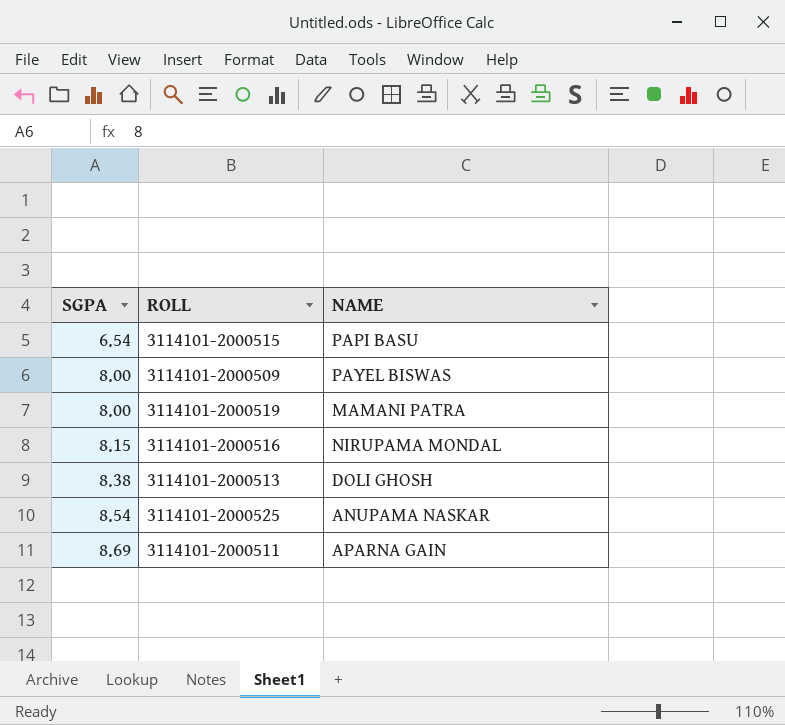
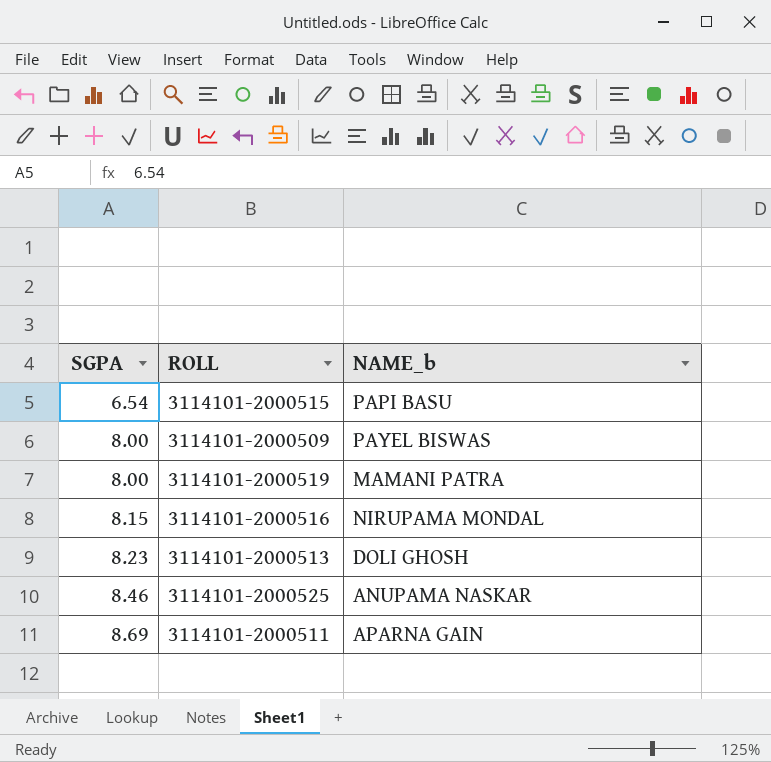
column name: NAME -> NAME_b
3114101-2000513 | SGPA: 8.38 -> 8.23
3114101-2000525 | SGPA: 8.54 -> 8.46

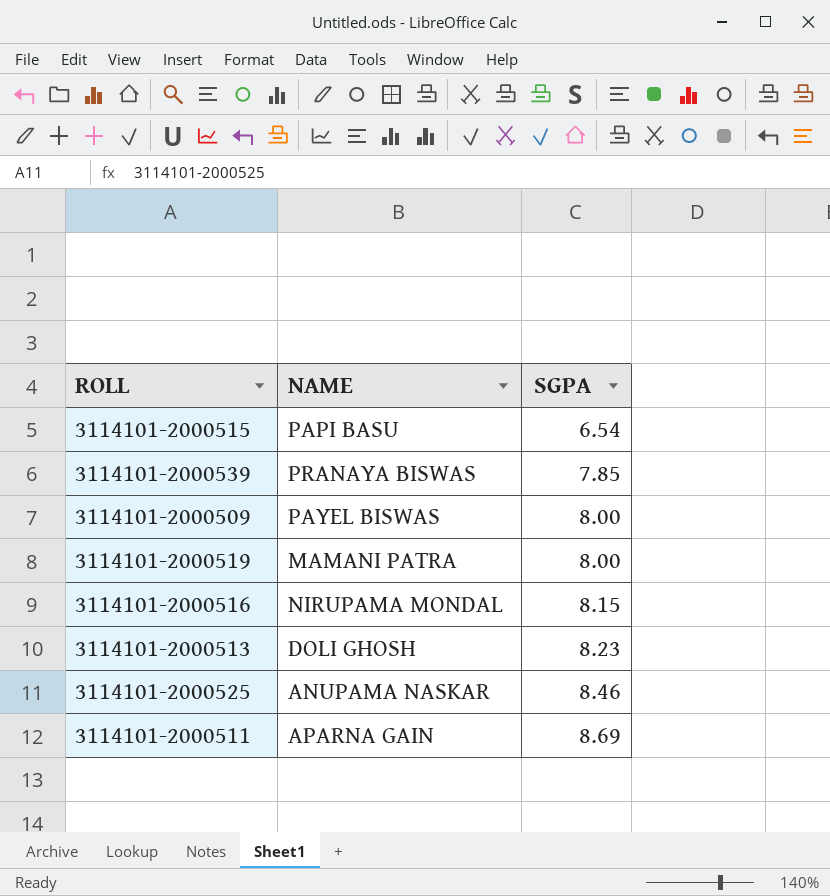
column name: NAME_b -> NAME
column SGPA | position: 1 -> 3
row 3114101-2000539: none -> PRANAYA BISWAS | 7.85

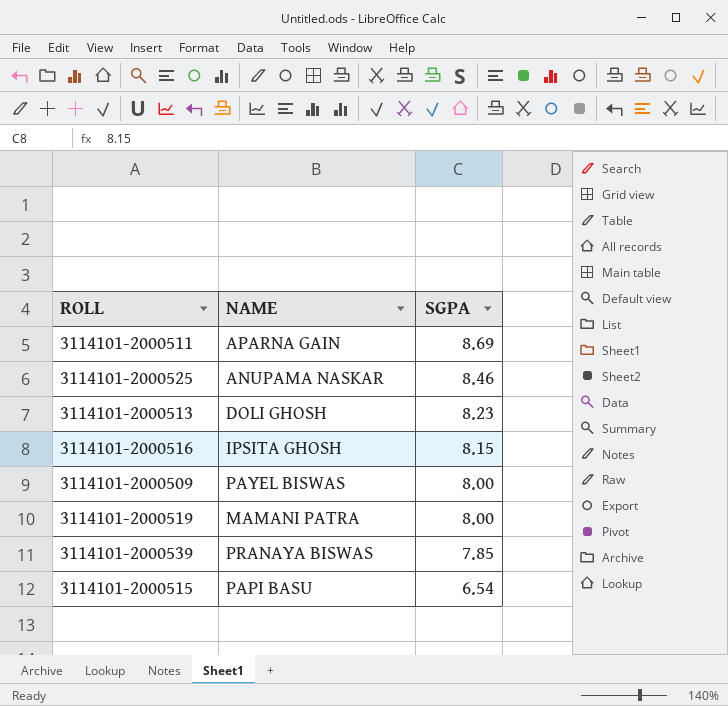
row order: SGPA ascending -> SGPA descending
3114101-2000516 | NAME: NIRUPAMA MONDAL -> IPSITA GHOSH

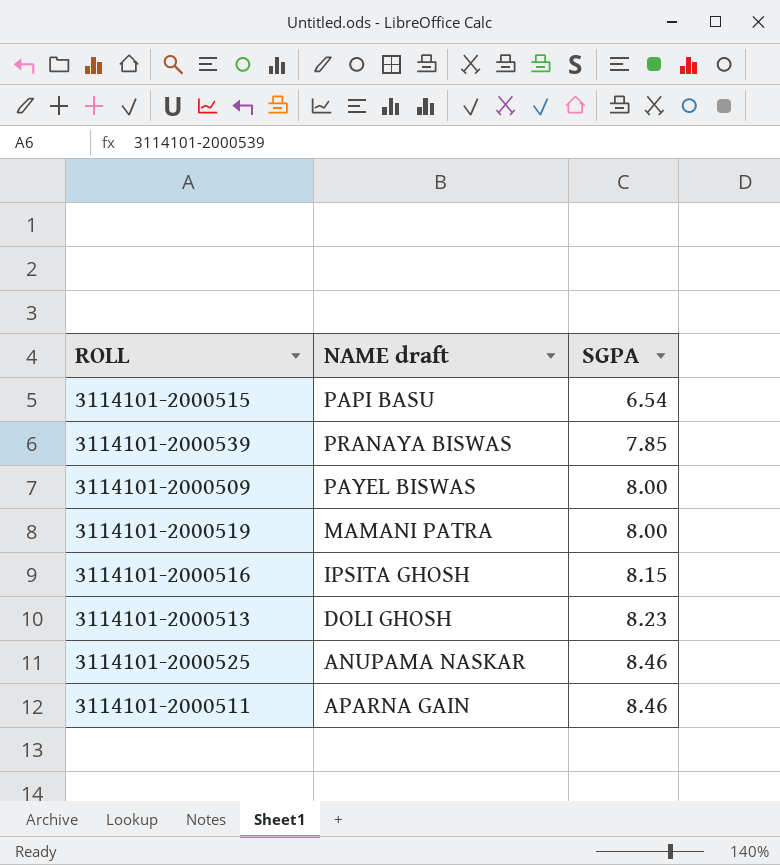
row order: SGPA descending -> SGPA ascending
column name: NAME -> NAME draft
3114101-2000511 | SGPA: 8.69 -> 8.46

